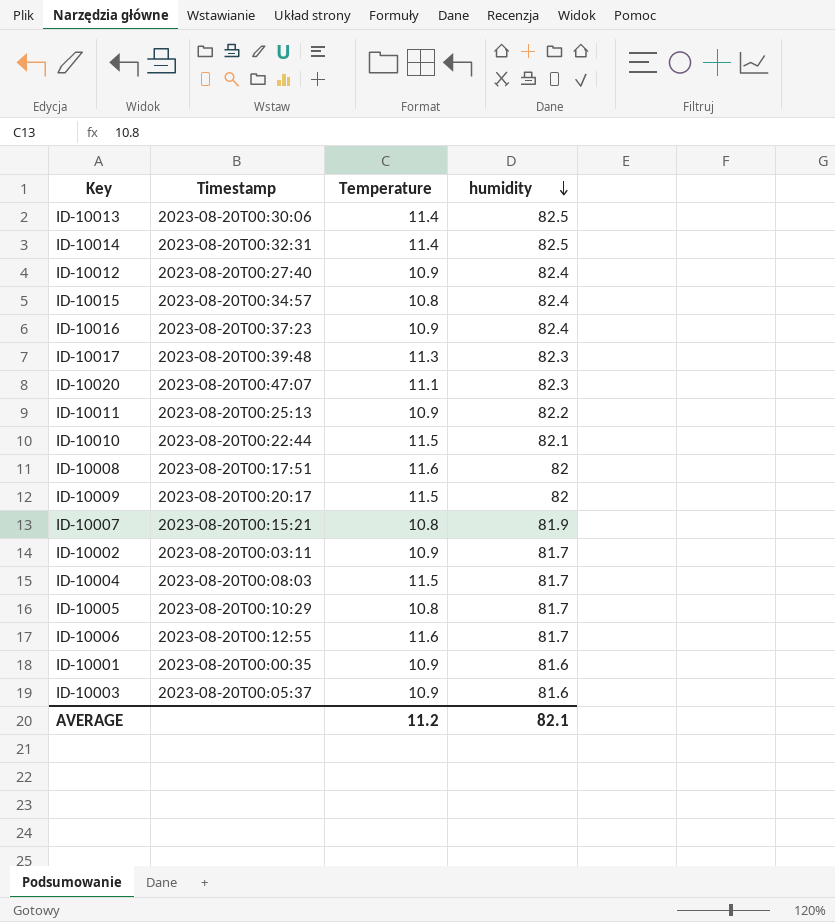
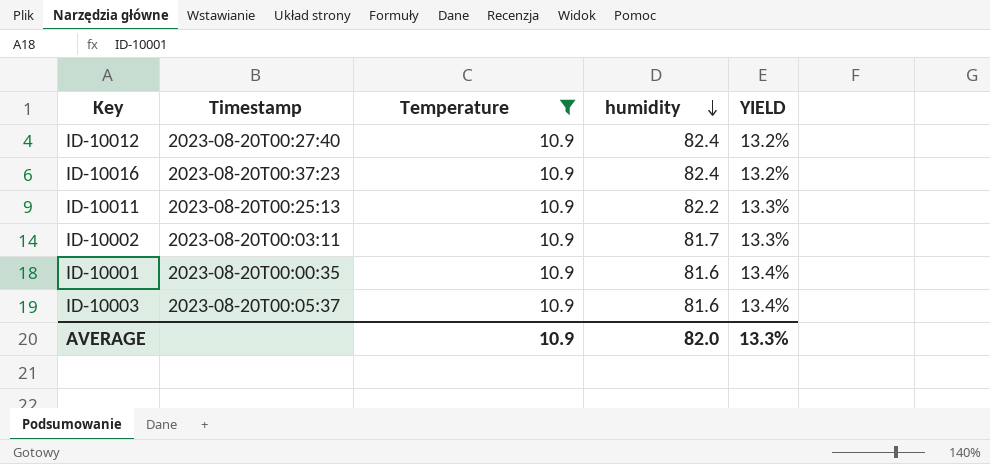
filter: none -> Temperature = 10.9
column YIELD | formula: none -> [Temperature] / [humidity]
AVERAGE | Temperature: 11.2 -> 10.9
AVERAGE | humidity: 82.1 -> 82.0

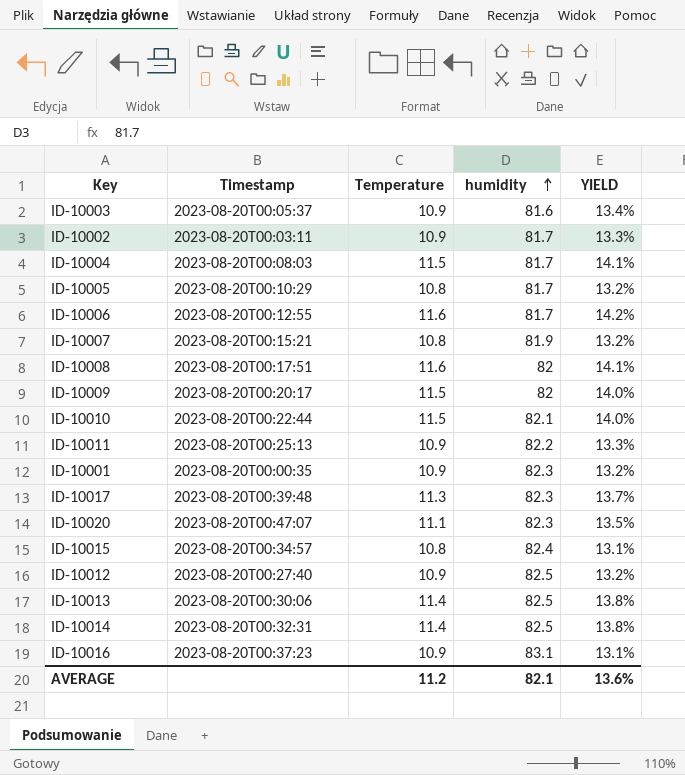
filter: Temperature = 10.9 -> none
row order: humidity descending -> humidity ascending
ID-10001 | humidity: 81.6 -> 82.3
ID-10001 | YIELD: 13.4% -> 13.2%
ID-10012 | humidity: 82.4 -> 82.5
ID-10016 | humidity: 82.4 -> 83.1
ID-10016 | YIELD: 13.2% -> 13.1%
AVERAGE | Temperature: 10.9 -> 11.2
AVERAGE | humidity: 82.0 -> 82.1
AVERAGE | YIELD: 13.3% -> 13.6%

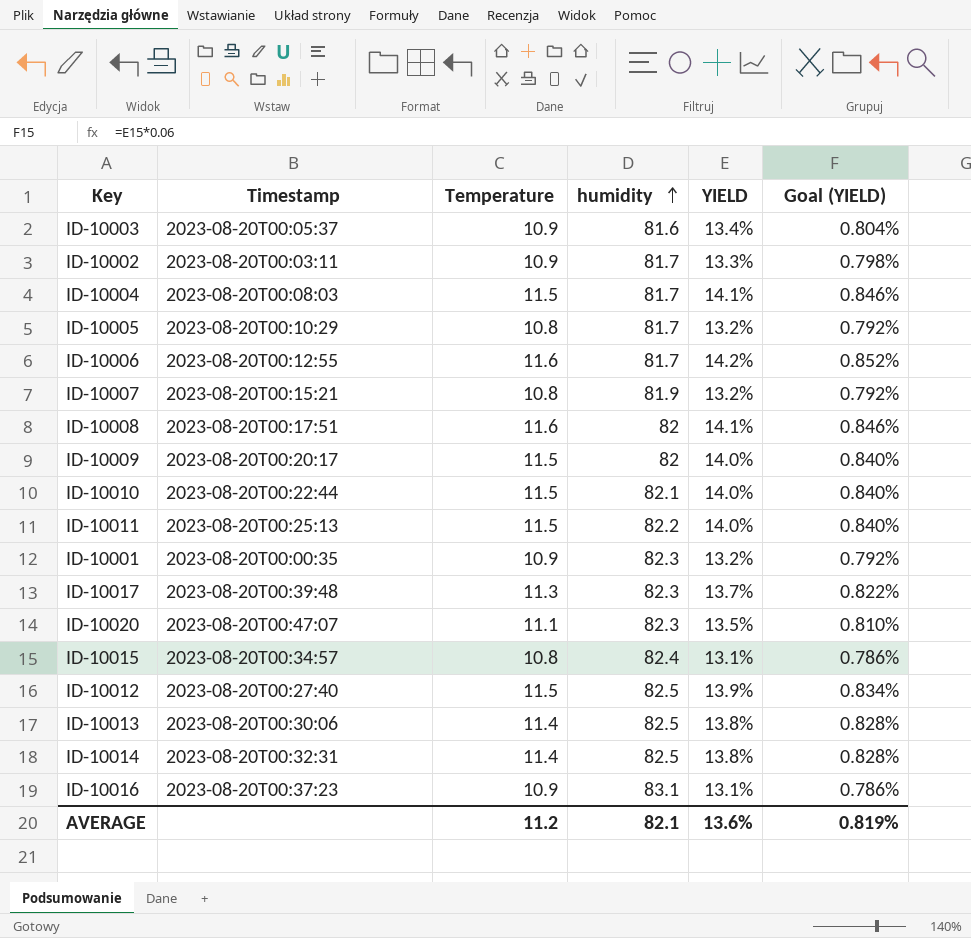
column Goal (YIELD) | formula: none -> [YIELD] * 0.06
ID-10011 | Temperature: 10.9 -> 11.5
ID-10011 | YIELD: 13.3% -> 14.0%
ID-10012 | Temperature: 10.9 -> 11.5
ID-10012 | YIELD: 13.2% -> 13.9%

